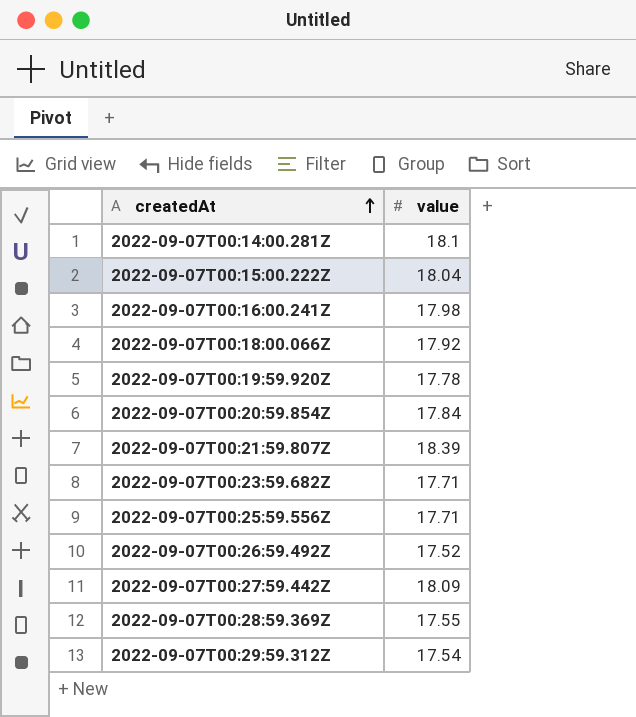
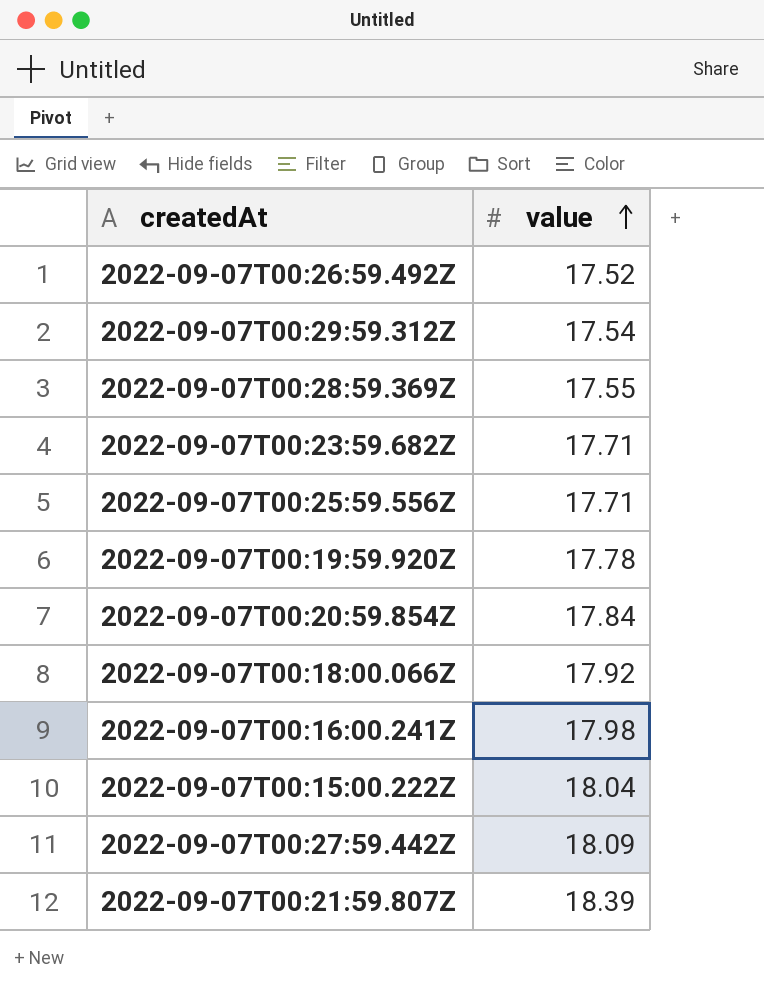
row order: createdAt ascending -> value ascending
row 2022-09-07T00:14:00.281Z: 18.1 -> none

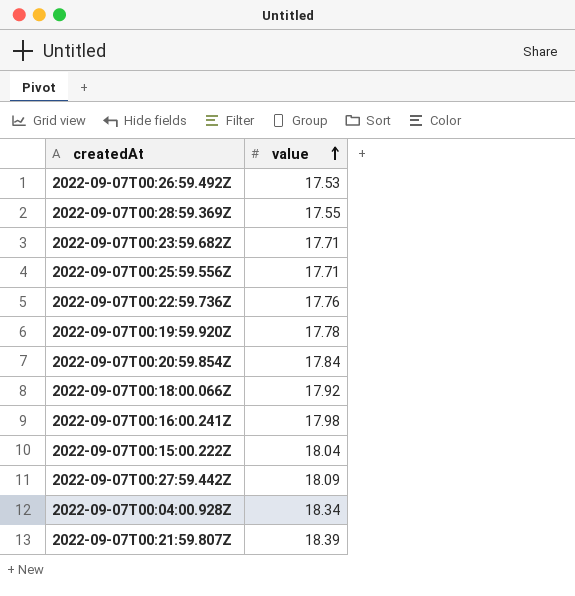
row 2022-09-07T00:29:59.312Z: 17.54 -> none
2022-09-07T00:26:59.492Z | value: 17.52 -> 17.53
row 2022-09-07T00:22:59.736Z: none -> 17.76
row 2022-09-07T00:04:00.928Z: none -> 18.34

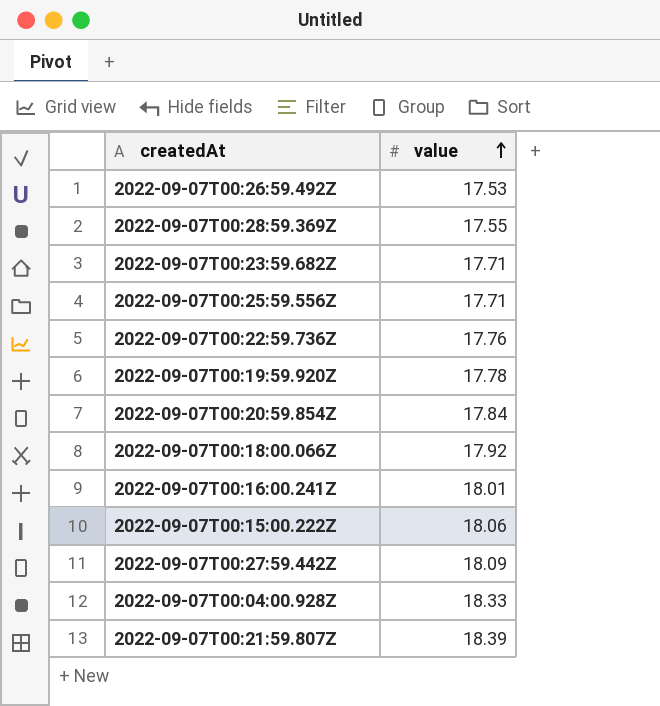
2022-09-07T00:16:00.241Z | value: 17.98 -> 18.01
2022-09-07T00:15:00.222Z | value: 18.04 -> 18.06
2022-09-07T00:04:00.928Z | value: 18.34 -> 18.33

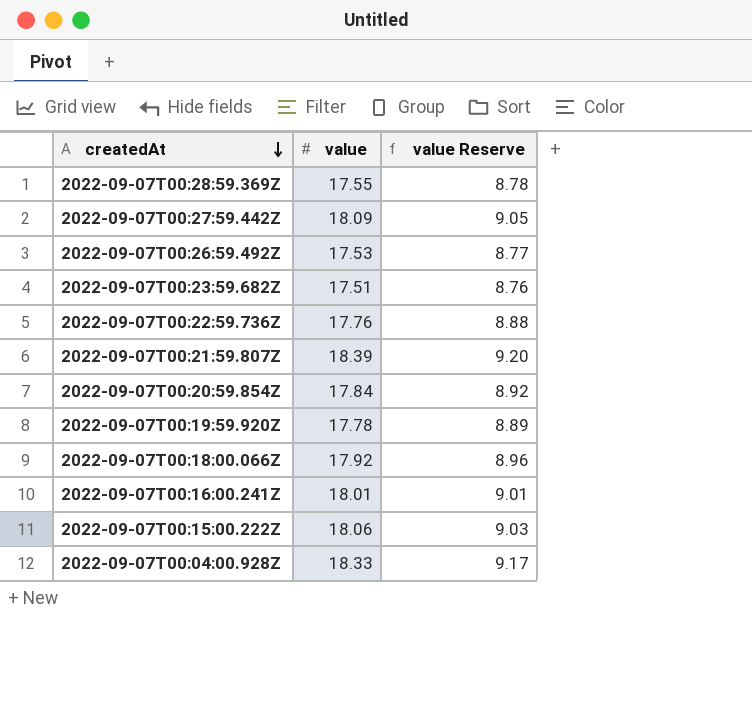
row order: value ascending -> createdAt descending
column value Reserve | formula: none -> [value] * 0.5
row 2022-09-07T00:25:59.556Z: 17.71 -> none
2022-09-07T00:23:59.682Z | value: 17.71 -> 17.51

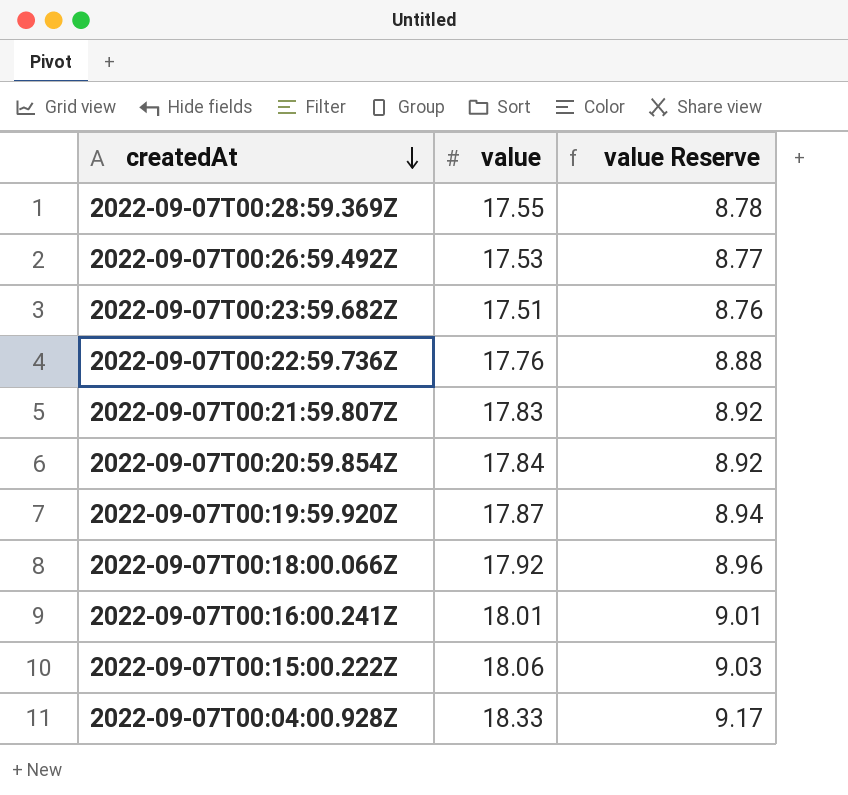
row 2022-09-07T00:27:59.442Z: 18.09 | 9.05 -> none
2022-09-07T00:21:59.807Z | value: 18.39 -> 17.83
2022-09-07T00:21:59.807Z | value Reserve: 9.20 -> 8.92
2022-09-07T00:19:59.920Z | value: 17.78 -> 17.87
2022-09-07T00:19:59.920Z | value Reserve: 8.89 -> 8.94

